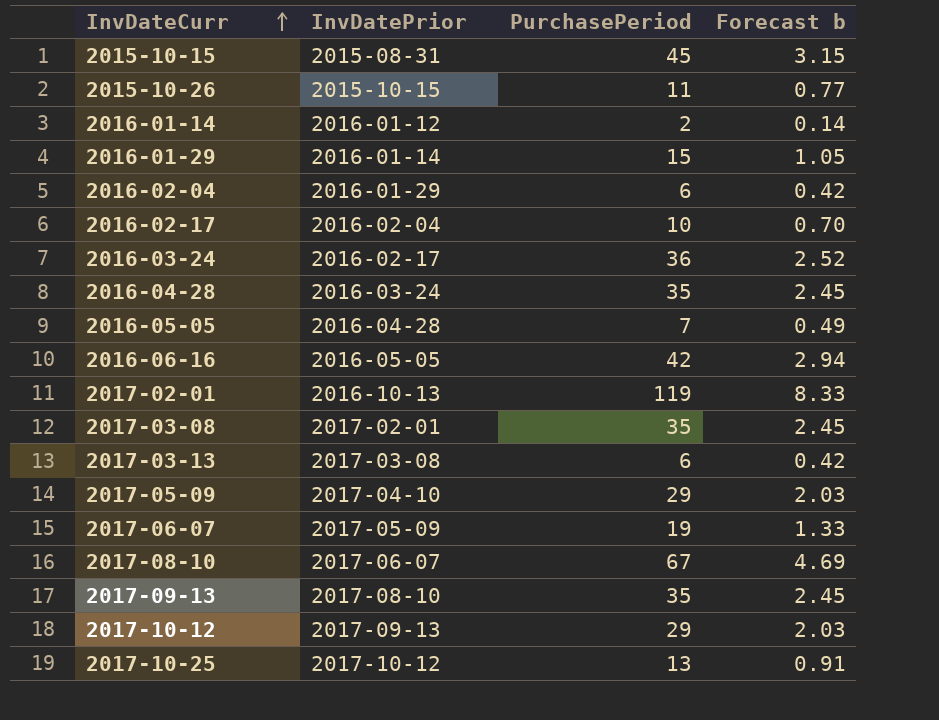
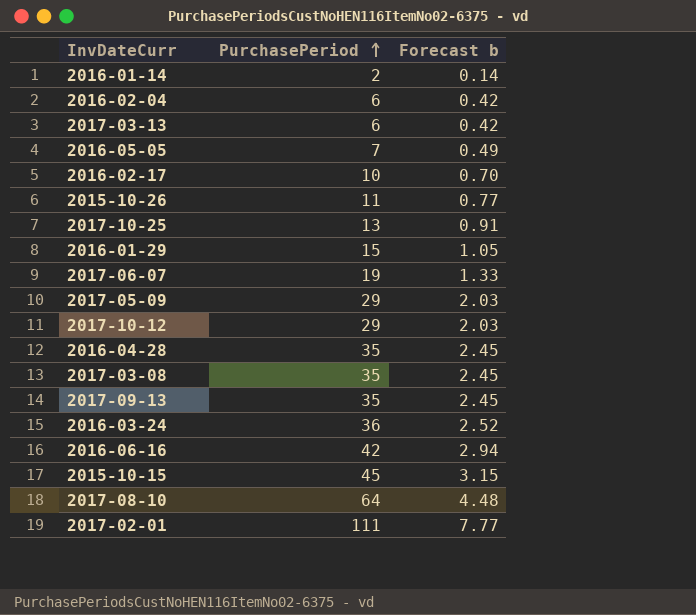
row order: InvDateCurr ascending -> PurchasePeriod ascending
column InvDatePrior | position: 2 -> none
2017-08-10 | PurchasePeriod: 67 -> 64
2017-08-10 | Forecast b: 4.69 -> 4.48
2017-02-01 | PurchasePeriod: 119 -> 111
2017-02-01 | Forecast b: 8.33 -> 7.77

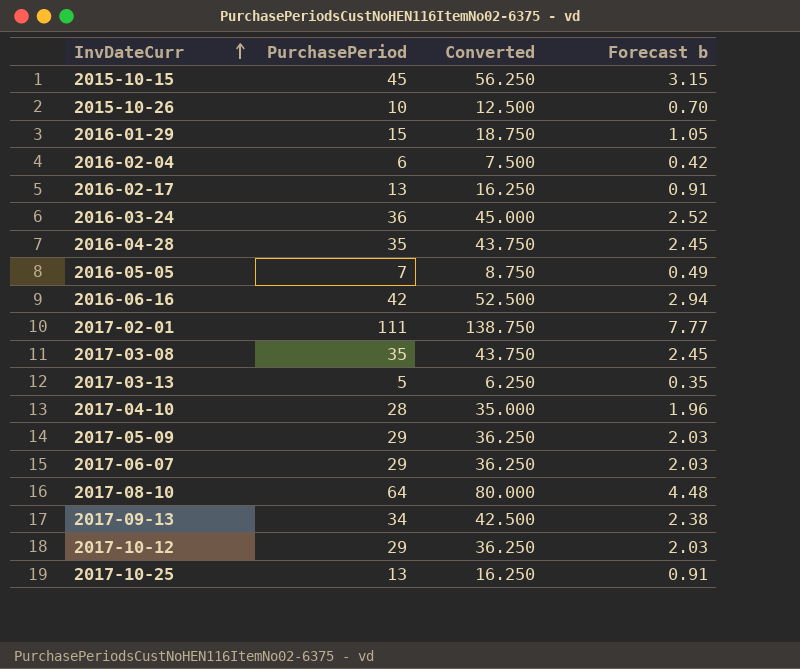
row order: PurchasePeriod ascending -> InvDateCurr ascending
column Converted | formula: none -> [PurchasePeriod] * 1.25
row 2016-01-14: 2 | 0.14 -> none
2015-10-26 | PurchasePeriod: 11 -> 10
2015-10-26 | Forecast b: 0.77 -> 0.70
2016-02-17 | PurchasePeriod: 10 -> 13
2016-02-17 | Forecast b: 0.70 -> 0.91
2017-03-13 | PurchasePeriod: 6 -> 5
2017-03-13 | Forecast b: 0.42 -> 0.35
row 2017-04-10: none -> 28 | 35.000 | 1.96
2017-06-07 | PurchasePeriod: 19 -> 29
2017-06-07 | Forecast b: 1.33 -> 2.03
2017-09-13 | PurchasePeriod: 35 -> 34
2017-09-13 | Forecast b: 2.45 -> 2.38

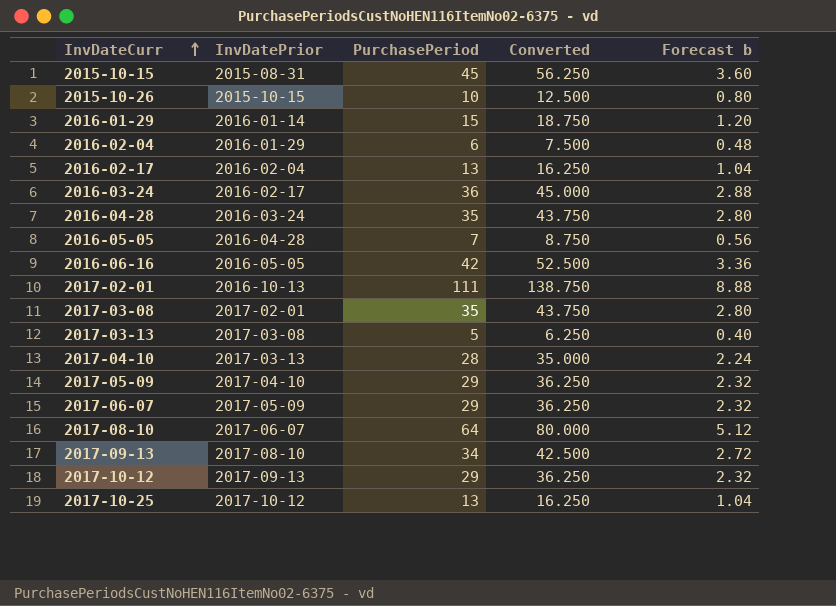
column InvDatePrior | position: none -> 2
column Forecast b | formula: [PurchasePeriod] * 0.07 -> [PurchasePeriod] * 0.08

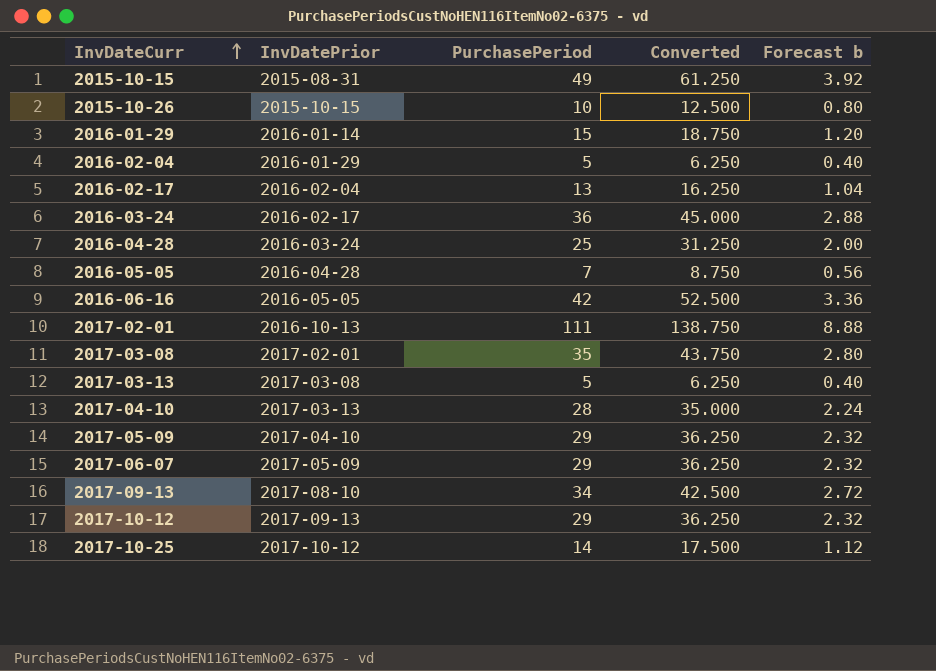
row 2017-08-10: 2017-06-07 | 64 | 80.000 | 5.12 -> none
2015-10-15 | PurchasePeriod: 45 -> 49
2015-10-15 | Converted: 56.250 -> 61.250
2015-10-15 | Forecast b: 3.60 -> 3.92
2016-02-04 | PurchasePeriod: 6 -> 5
2016-02-04 | Converted: 7.500 -> 6.250
2016-02-04 | Forecast b: 0.48 -> 0.40
2016-04-28 | PurchasePeriod: 35 -> 25
2016-04-28 | Converted: 43.750 -> 31.250
2016-04-28 | Forecast b: 2.80 -> 2.00
2017-10-25 | PurchasePeriod: 13 -> 14
2017-10-25 | Converted: 16.250 -> 17.500
2017-10-25 | Forecast b: 1.04 -> 1.12

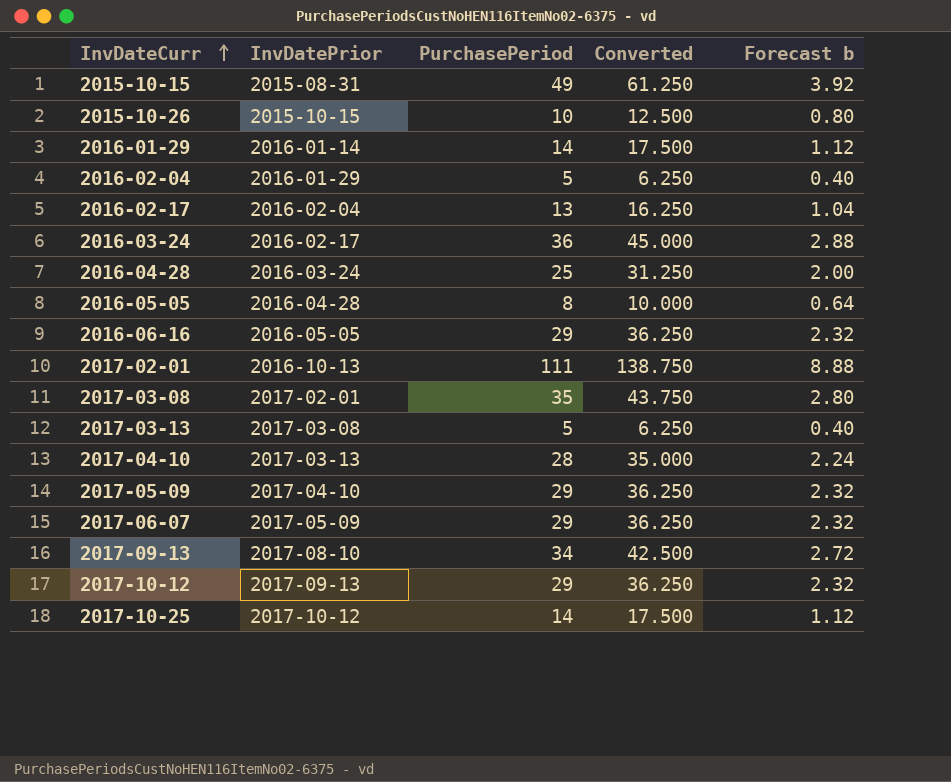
2016-01-29 | PurchasePeriod: 15 -> 14
2016-01-29 | Converted: 18.750 -> 17.500
2016-01-29 | Forecast b: 1.20 -> 1.12
2016-05-05 | PurchasePeriod: 7 -> 8
2016-05-05 | Converted: 8.750 -> 10.000
2016-05-05 | Forecast b: 0.56 -> 0.64
2016-06-16 | PurchasePeriod: 42 -> 29
2016-06-16 | Converted: 52.500 -> 36.250
2016-06-16 | Forecast b: 3.36 -> 2.32

